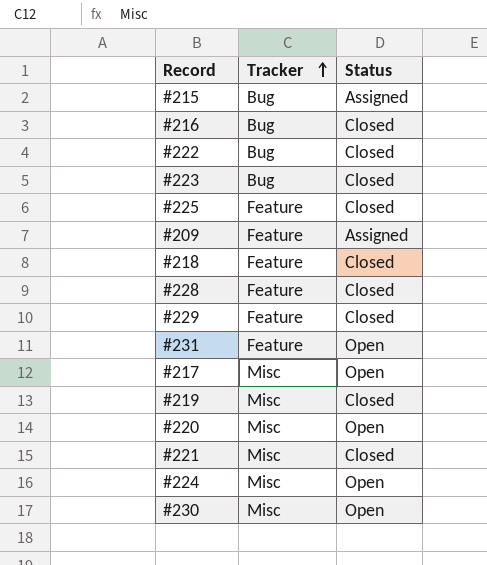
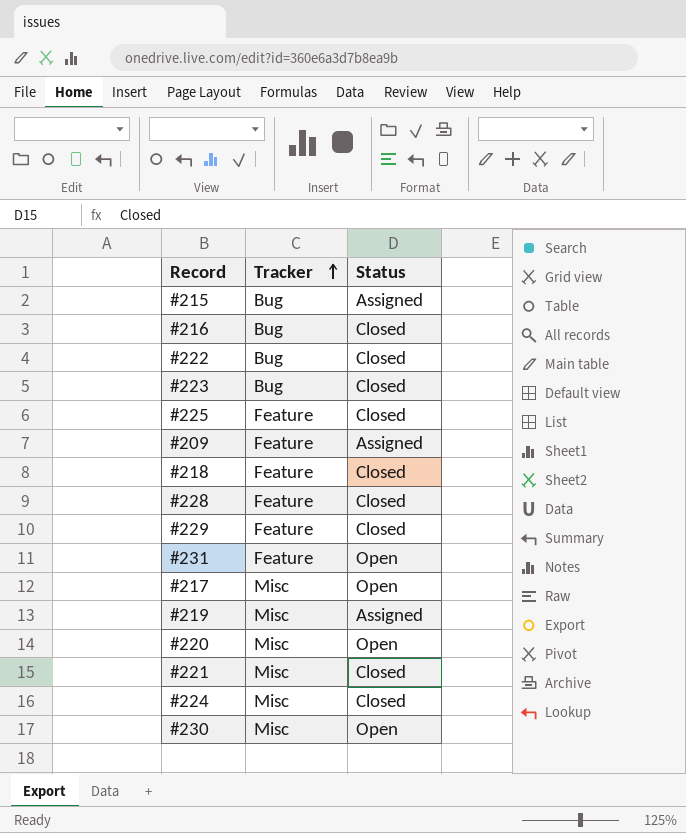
#219 | Status: Closed -> Assigned
#224 | Status: Open -> Closed

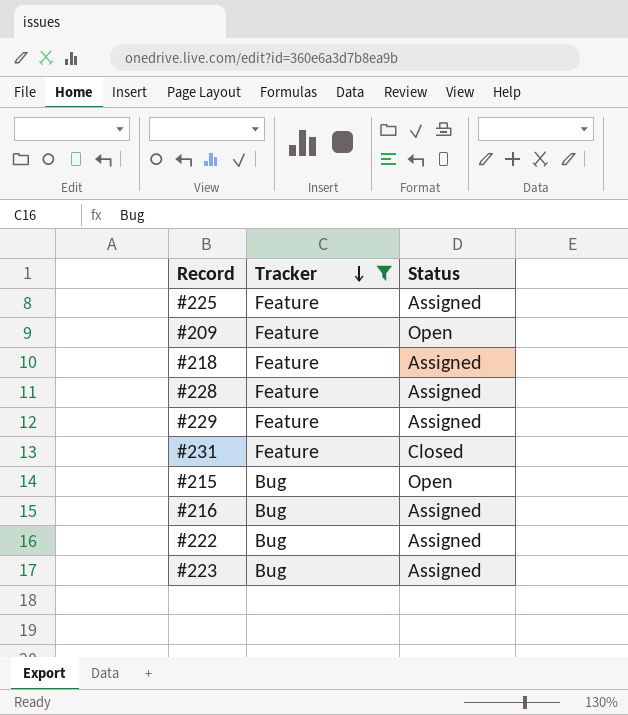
filter: none -> Tracker != Misc
row order: Tracker ascending -> Tracker descending
#225 | Status: Closed -> Assigned
#209 | Status: Assigned -> Open
#218 | Status: Closed -> Assigned
#228 | Status: Closed -> Assigned
#229 | Status: Closed -> Assigned
#231 | Status: Open -> Closed
#215 | Status: Assigned -> Open
#216 | Status: Closed -> Assigned
#222 | Status: Closed -> Assigned
#223 | Status: Closed -> Assigned

